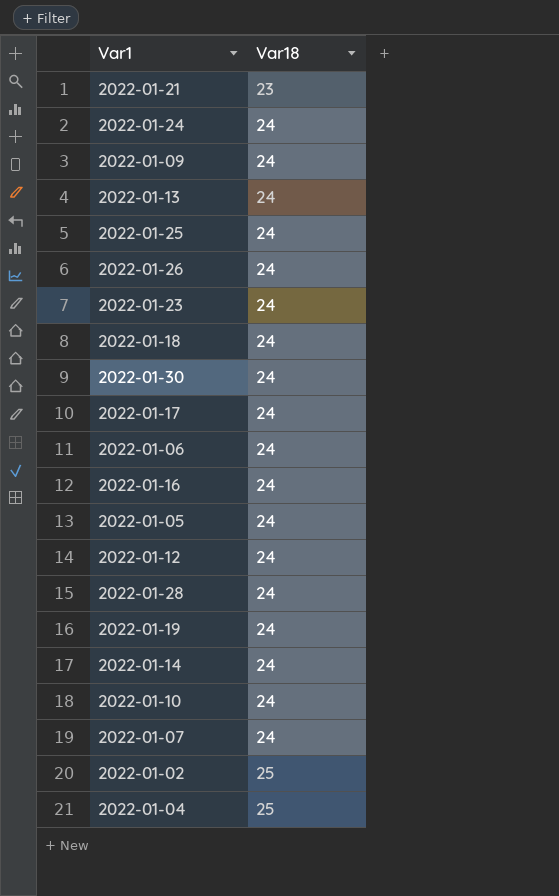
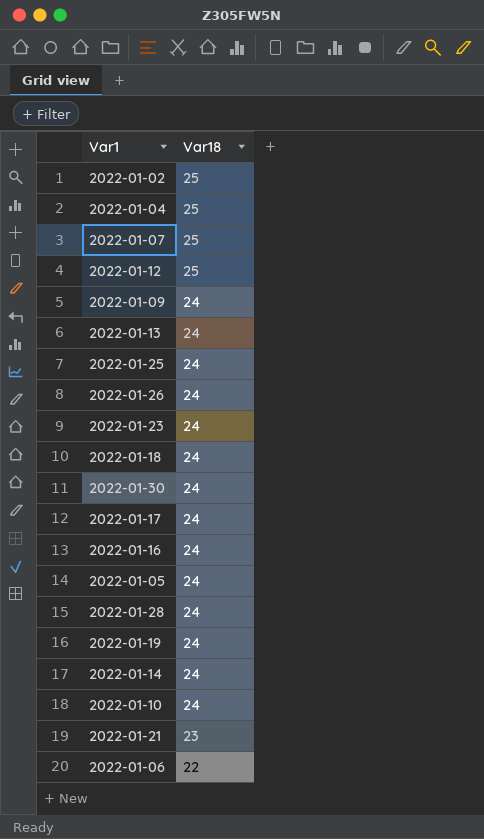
row order: Var18 ascending -> Var18 descending
row 2022-01-24: 24 -> none
2022-01-07 | Var18: 24 -> 25
2022-01-12 | Var18: 24 -> 25
2022-01-06 | Var18: 24 -> 22

